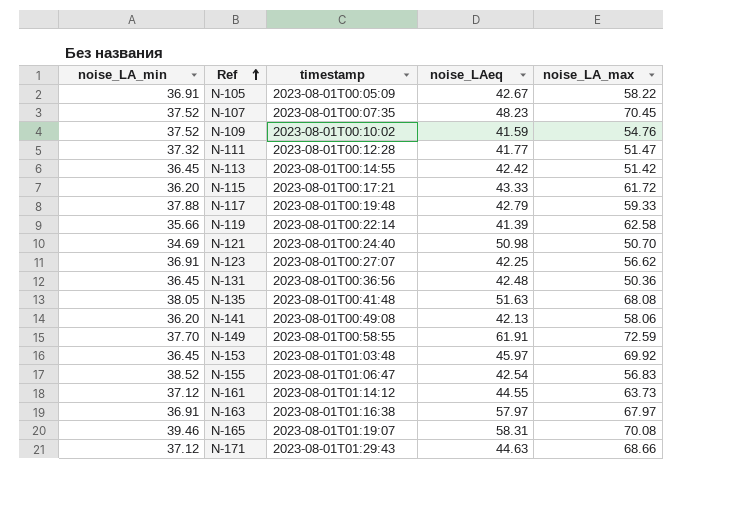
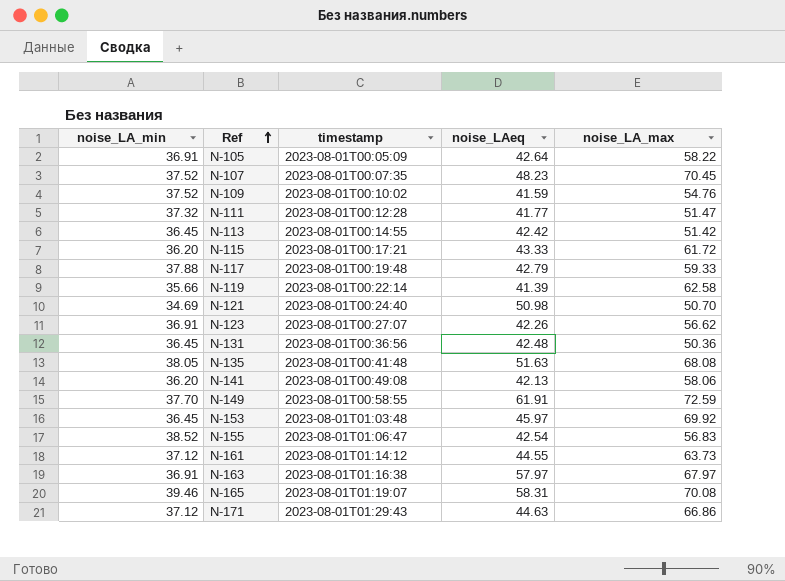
N-105 | noise_LAeq: 42.67 -> 42.64
N-123 | noise_LAeq: 42.25 -> 42.26
N-171 | noise_LA_max: 68.66 -> 66.86

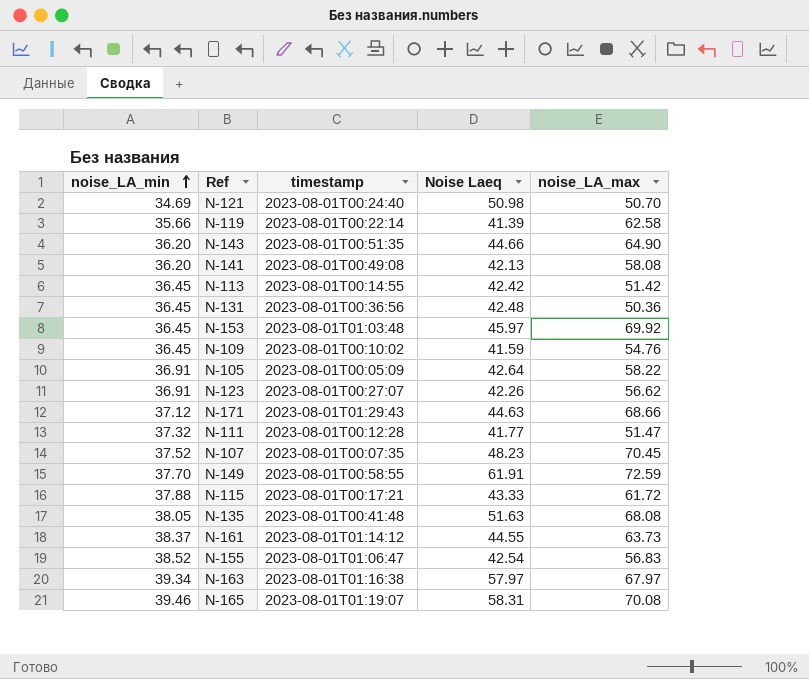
row order: Ref ascending -> noise_LA_min ascending
column name: noise_LAeq -> Noise Laeq
row N-117: 37.88 | 2023-08-01T00:19:48 | 42.79 | 59.33 -> none
row N-143: none -> 36.20 | 2023-08-01T00:51:35 | 44.66 | 64.90
N-141 | noise_LA_max: 58.06 -> 58.08
N-109 | noise_LA_min: 37.52 -> 36.45
N-171 | noise_LA_max: 66.86 -> 68.66
N-115 | noise_LA_min: 36.20 -> 37.88
N-161 | noise_LA_min: 37.12 -> 38.37
N-163 | noise_LA_min: 36.91 -> 39.34

